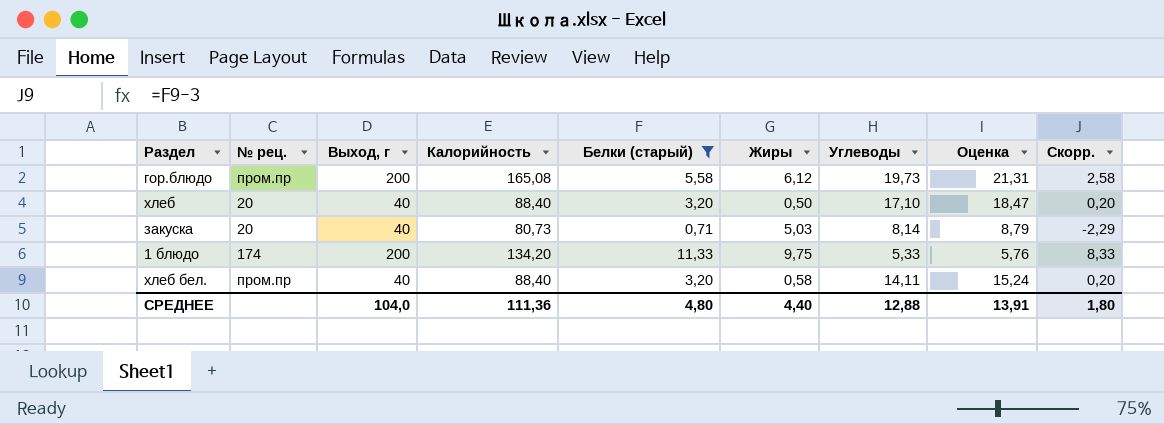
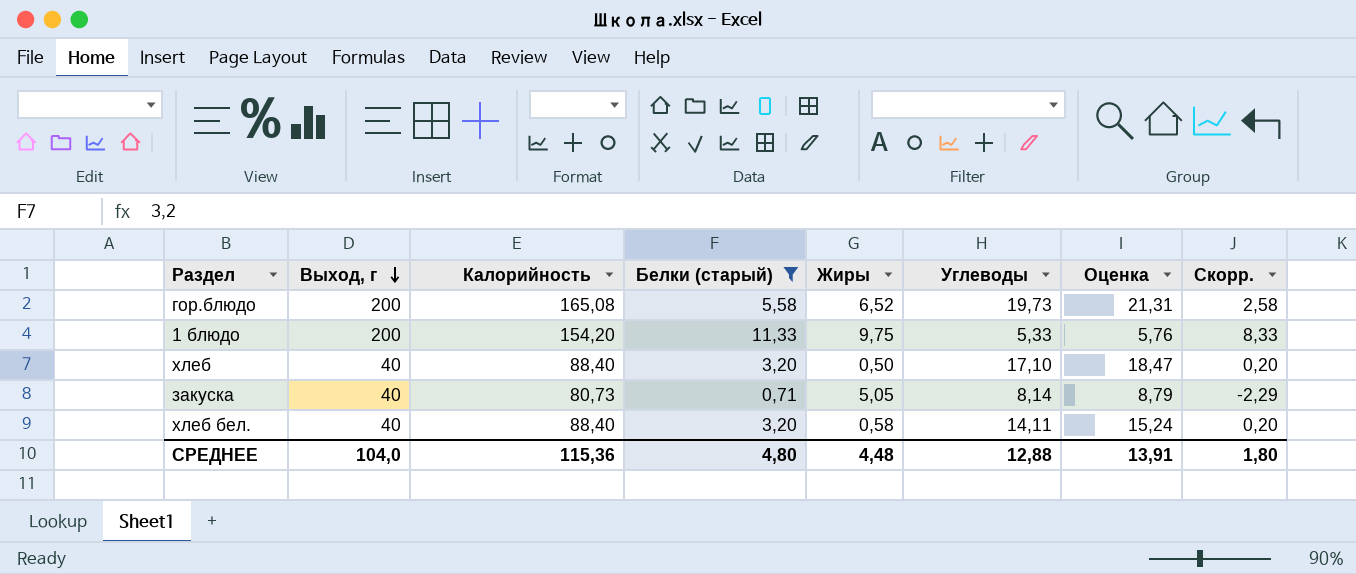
row order: none -> Выход, г descending
column № рец. | position: 2 -> none
гор.блюдо | Жиры: 6,12 -> 6,52
1 блюдо | Калорийность: 134,20 -> 154,20
закуска | Жиры: 5,03 -> 5,05
СРЕДНЕЕ | Калорийность: 111,36 -> 115,36
СРЕДНЕЕ | Жиры: 4,40 -> 4,48

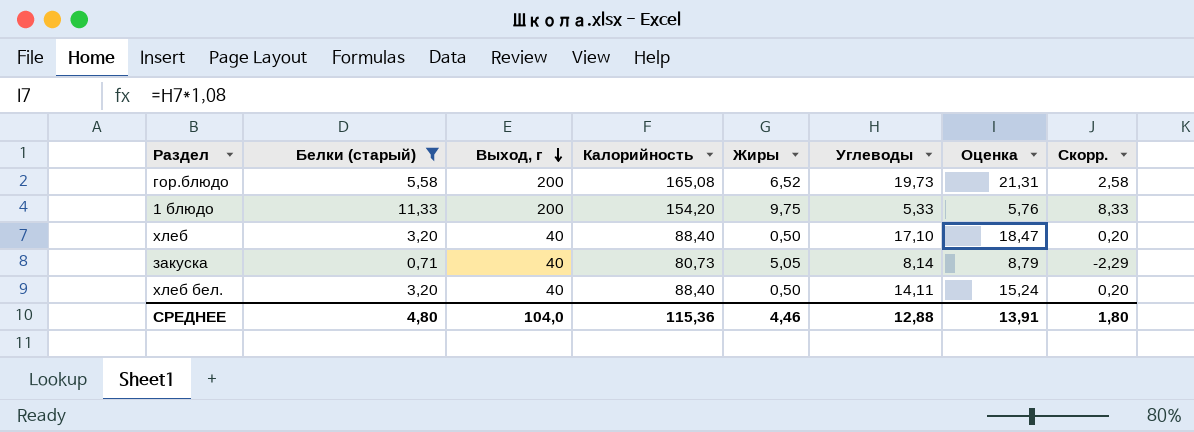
column Белки (старый) | position: 4 -> 2
хлеб бел. | Жиры: 0,58 -> 0,50
СРЕДНЕЕ | Жиры: 4,48 -> 4,46

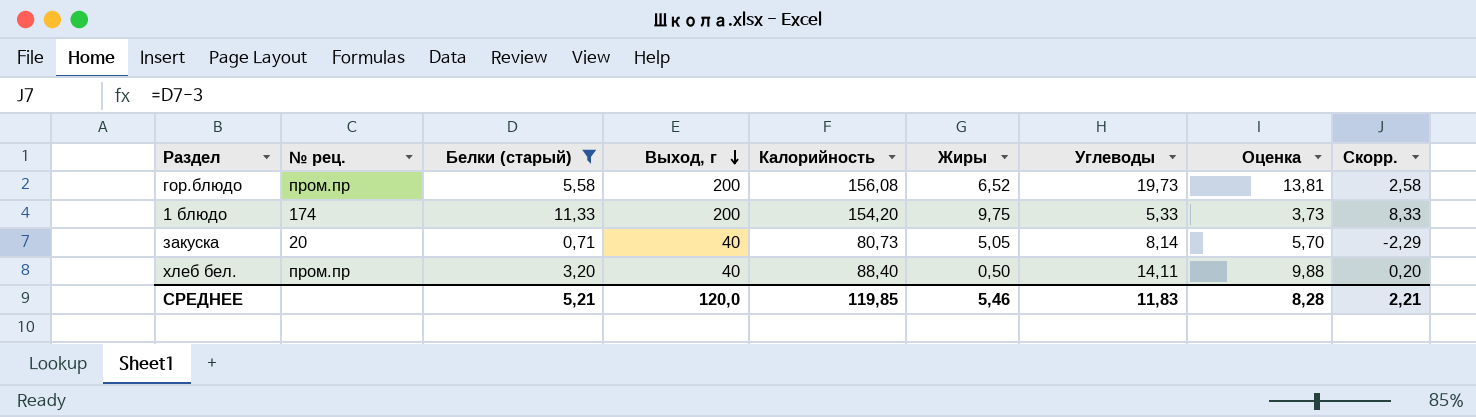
column № рец. | position: none -> 2
column Оценка | formula: [Углеводы] * 1,08 -> [Углеводы] * 0,7
row хлеб: 3,20 | 40 | 88,40 | 0,50 | 17,10 | 18,47 | 0,20 -> none
гор.блюдо | Калорийность: 165,08 -> 156,08
СРЕДНЕЕ | Белки (старый): 4,80 -> 5,21
СРЕДНЕЕ | Выход, г: 104,0 -> 120,0
СРЕДНЕЕ | Калорийность: 115,36 -> 119,85
СРЕДНЕЕ | Жиры: 4,46 -> 5,46
СРЕДНЕЕ | Углеводы: 12,88 -> 11,83
СРЕДНЕЕ | Оценка: 13,91 -> 8,28
СРЕДНЕЕ | Скорр.: 1,80 -> 2,21

